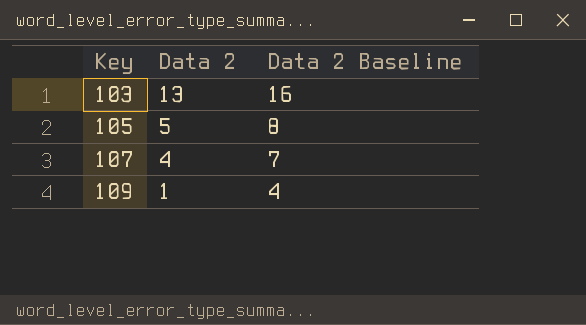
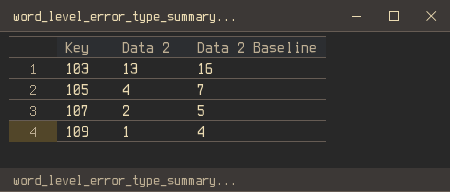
105 | Data 2: 5 -> 4
105 | Data 2 Baseline: 8 -> 7
107 | Data 2: 4 -> 2
107 | Data 2 Baseline: 7 -> 5

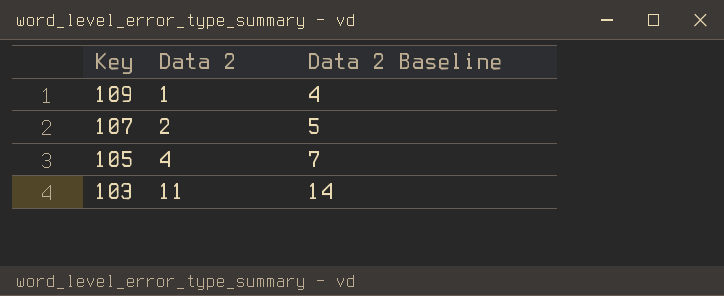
row order: Key ascending -> Key descending
103 | Data 2: 13 -> 11
103 | Data 2 Baseline: 16 -> 14

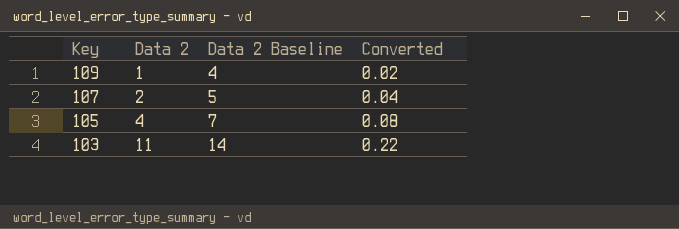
column Converted | formula: none -> [Data 2] * 0.02

